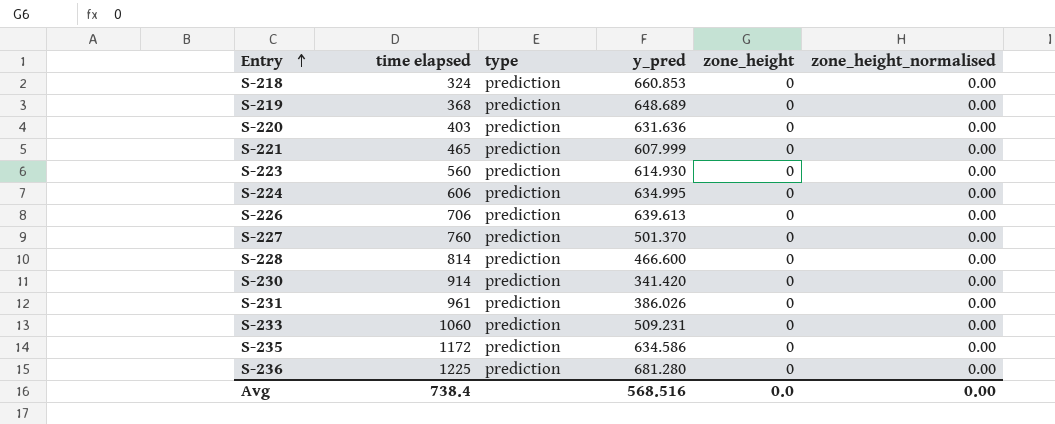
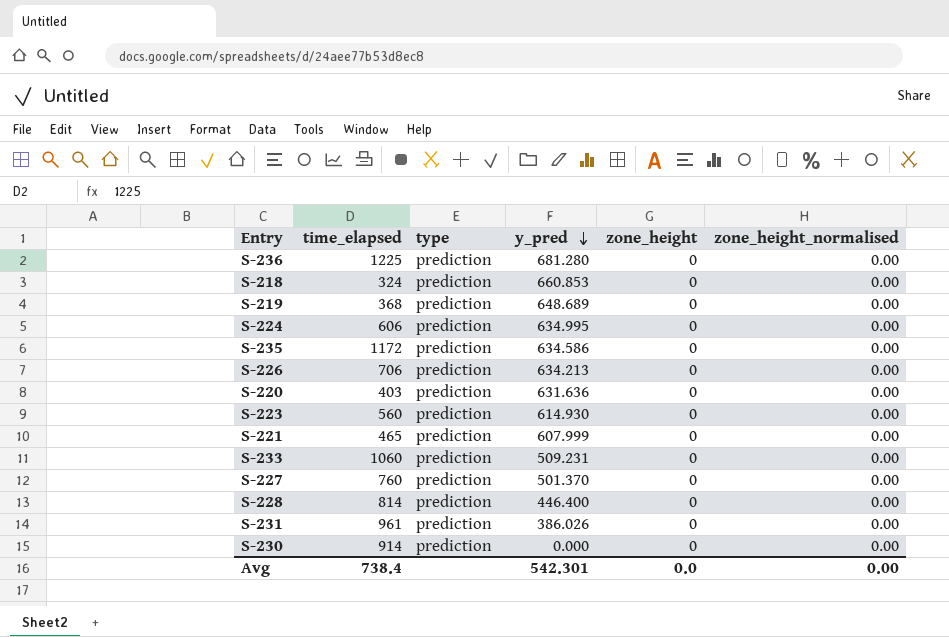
row order: Entry ascending -> y_pred descending
column name: time elapsed -> time_elapsed
S-226 | y_pred: 639.613 -> 634.213
S-228 | y_pred: 466.600 -> 446.400
S-230 | y_pred: 341.420 -> 0.000
Avg | y_pred: 568.516 -> 542.301

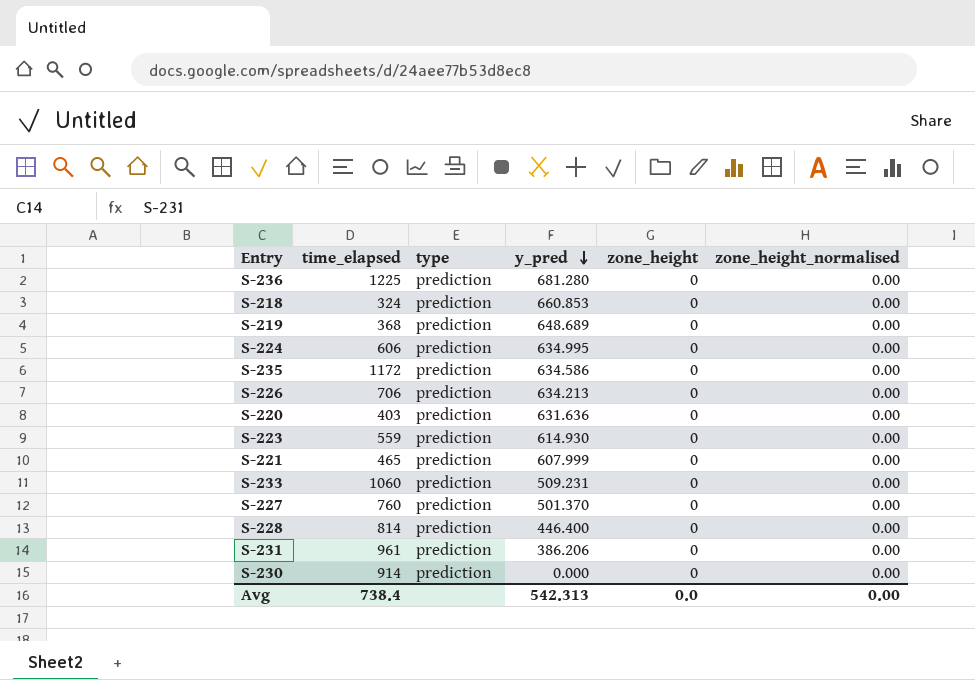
S-223 | time_elapsed: 560 -> 559
S-231 | y_pred: 386.026 -> 386.206
Avg | y_pred: 542.301 -> 542.313

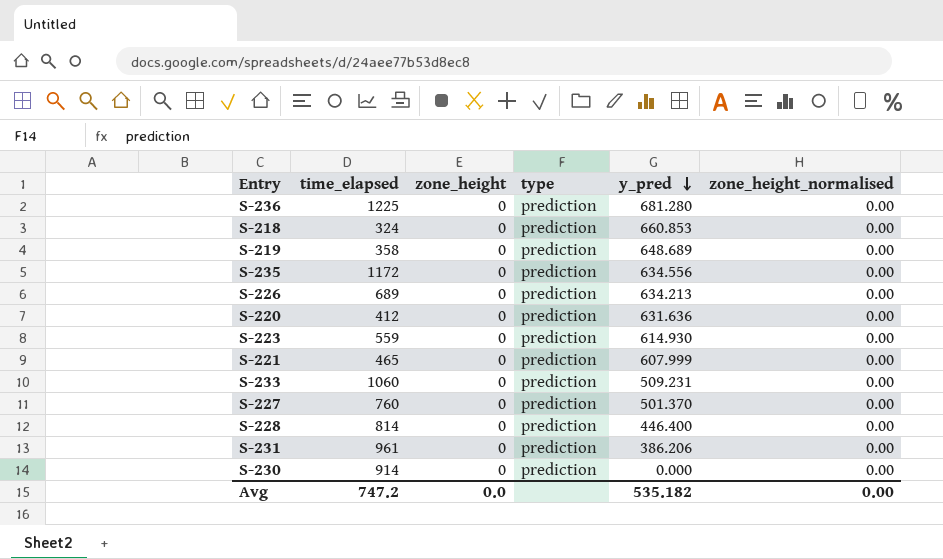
column zone_height | position: 5 -> 3
row S-224: 606 | prediction | 634.995 | 0 | 0.00 -> none
S-219 | time_elapsed: 368 -> 358
S-235 | y_pred: 634.586 -> 634.556
S-226 | time_elapsed: 706 -> 689
S-220 | time_elapsed: 403 -> 412
Avg | time_elapsed: 738.4 -> 747.2
Avg | y_pred: 542.313 -> 535.182

